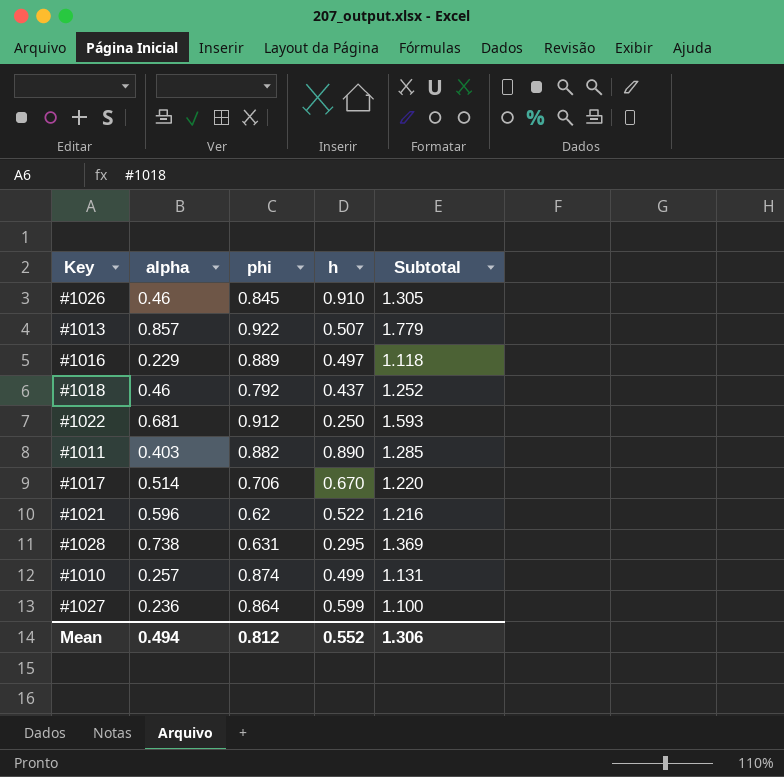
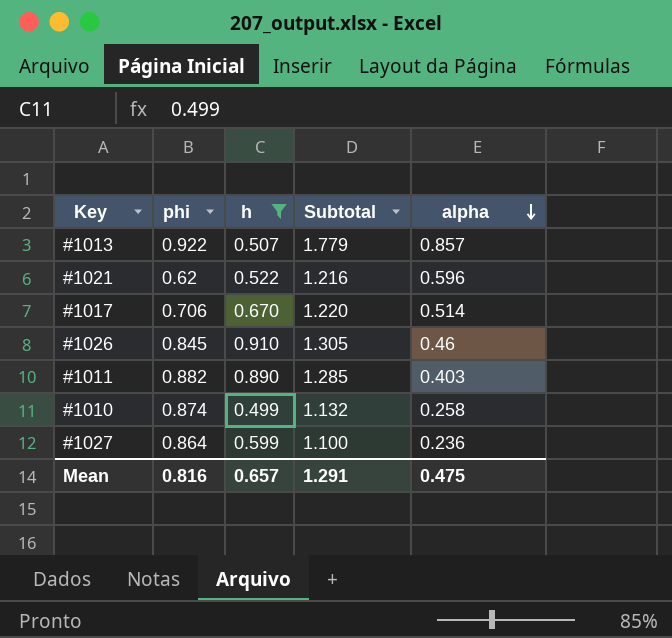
filter: none -> h >= 0.499
row order: none -> alpha descending
column alpha | position: 2 -> 5
#1010 | Subtotal: 1.131 -> 1.132
#1010 | alpha: 0.257 -> 0.258
Mean | phi: 0.812 -> 0.816
Mean | h: 0.552 -> 0.657
Mean | Subtotal: 1.306 -> 1.291
Mean | alpha: 0.494 -> 0.475

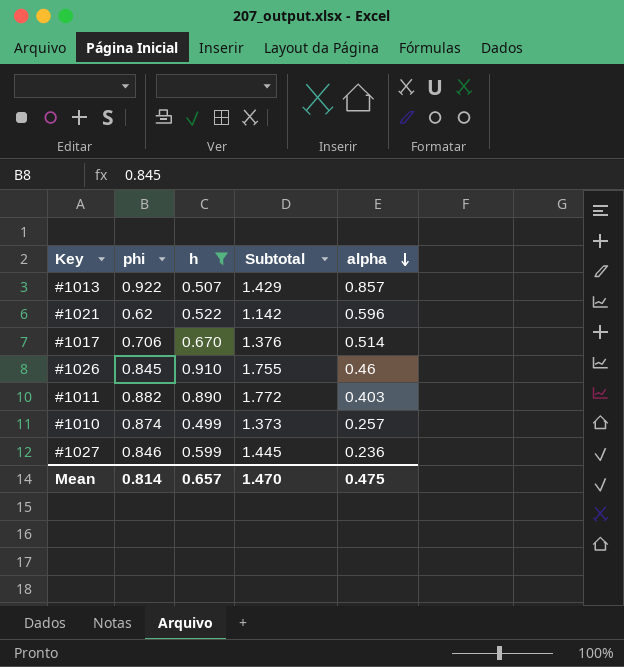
column Subtotal | formula: [phi] + [alpha] -> [phi] + [h]
#1010 | alpha: 0.258 -> 0.257
#1027 | phi: 0.864 -> 0.846
Mean | phi: 0.816 -> 0.814
Mean | Subtotal: 1.291 -> 1.470

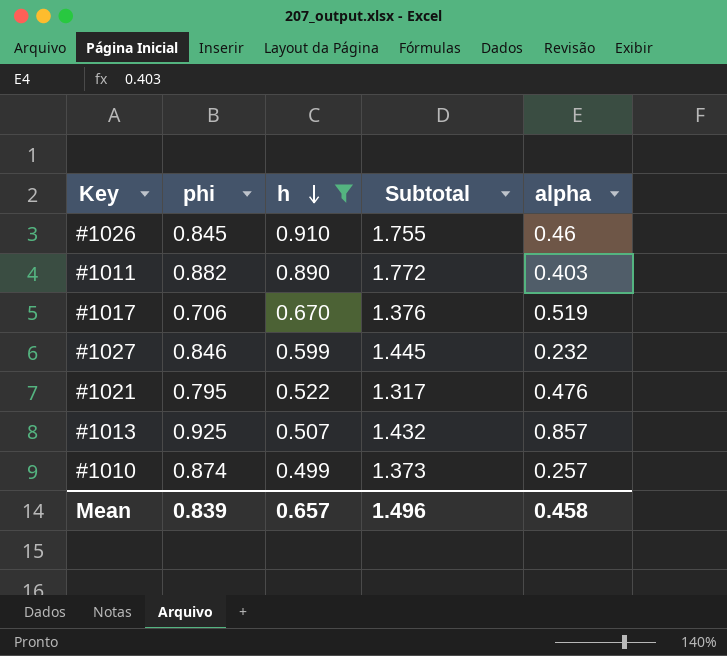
row order: alpha descending -> h descending
#1017 | alpha: 0.514 -> 0.519
#1027 | alpha: 0.236 -> 0.232
#1021 | phi: 0.62 -> 0.795
#1021 | Subtotal: 1.142 -> 1.317
#1021 | alpha: 0.596 -> 0.476
#1013 | phi: 0.922 -> 0.925
#1013 | Subtotal: 1.429 -> 1.432
Mean | phi: 0.814 -> 0.839
Mean | Subtotal: 1.470 -> 1.496
Mean | alpha: 0.475 -> 0.458

